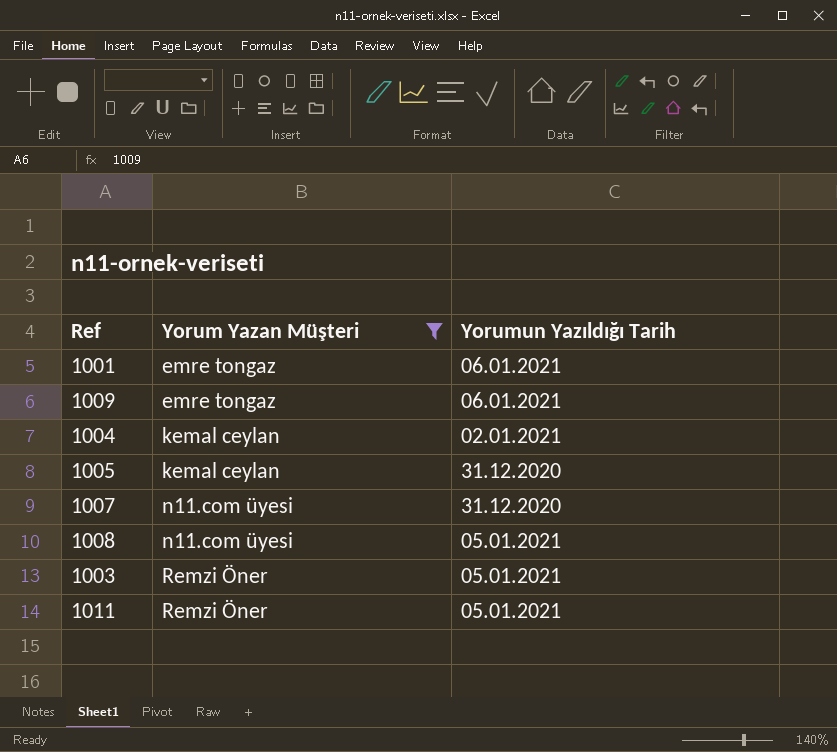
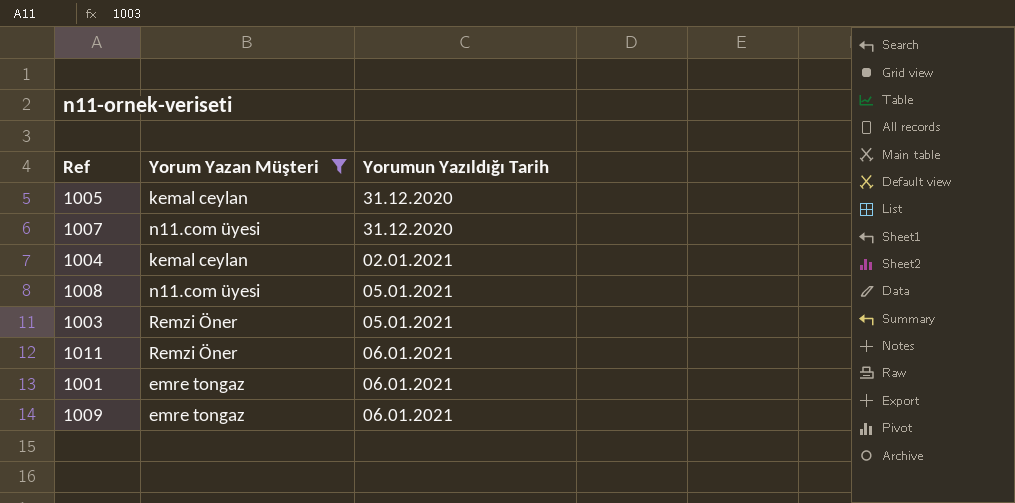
row order: Yorum Yazan Müşteri ascending -> Yorumun Yazıldığı Tarih ascending
1011 | Yorumun Yazıldığı Tarih: 05.01.2021 -> 06.01.2021

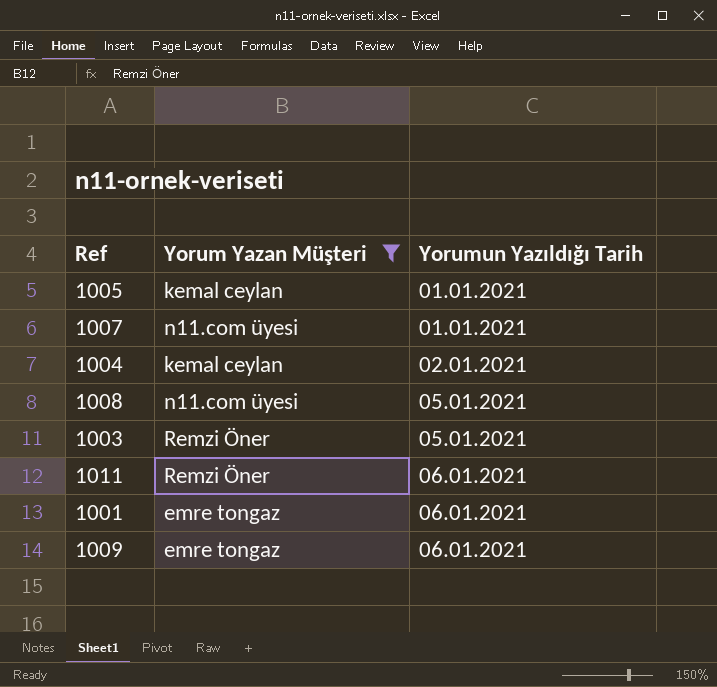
1005 | Yorumun Yazıldığı Tarih: 31.12.2020 -> 01.01.2021
1007 | Yorumun Yazıldığı Tarih: 31.12.2020 -> 01.01.2021

